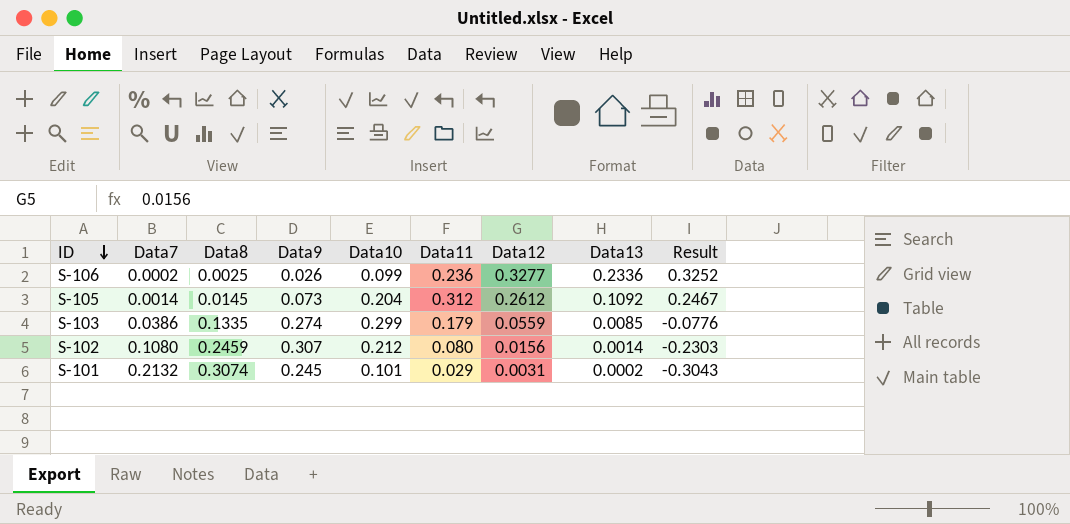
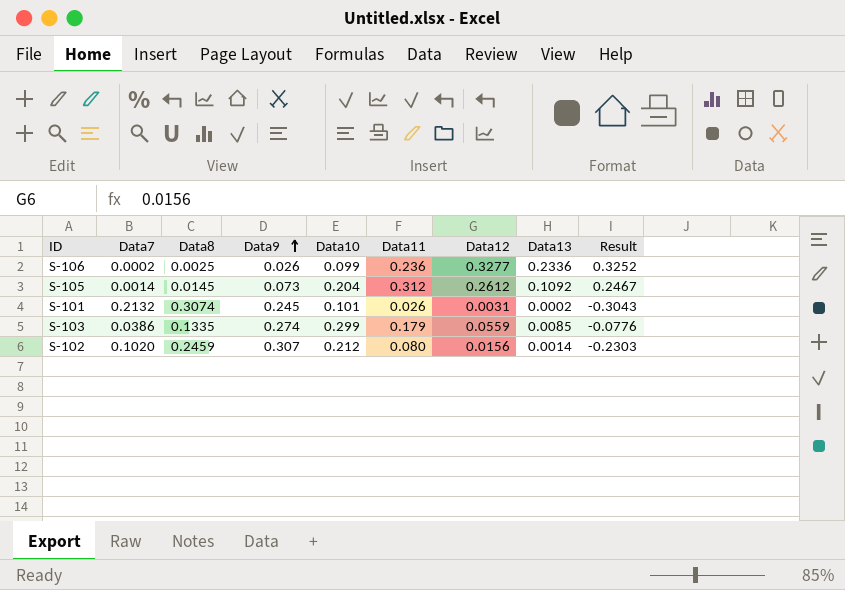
row order: ID descending -> Data9 ascending
S-101 | Data11: 0.029 -> 0.026
S-102 | Data7: 0.1080 -> 0.1020

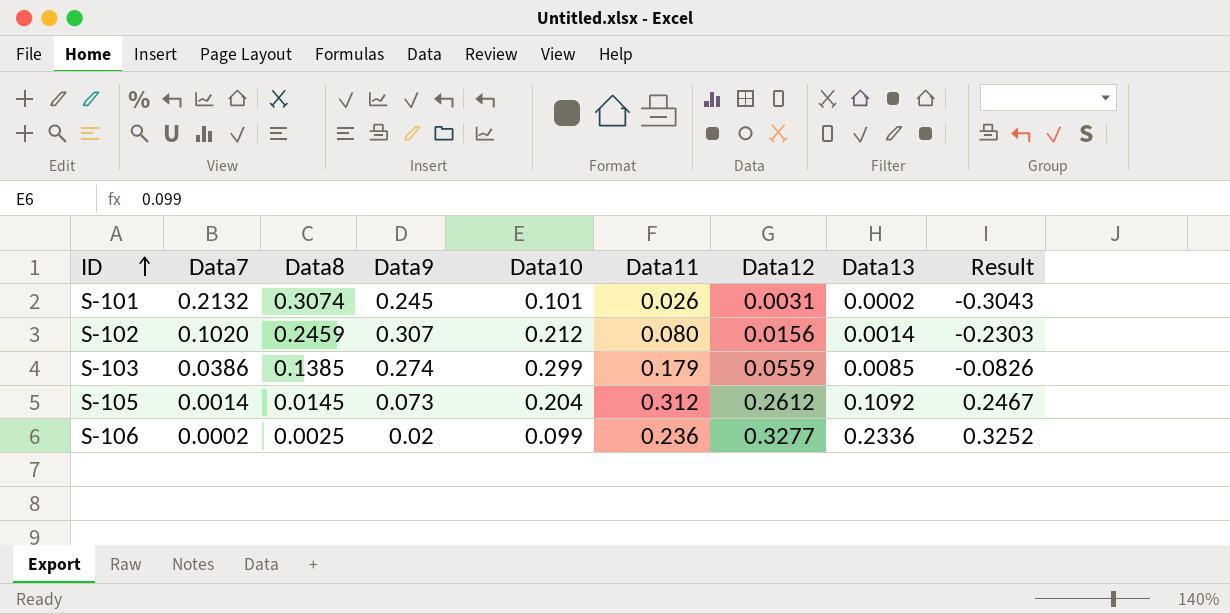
row order: Data9 ascending -> ID ascending
S-103 | Data8: 0.1335 -> 0.1385
S-103 | Result: -0.0776 -> -0.0826
S-106 | Data9: 0.026 -> 0.02

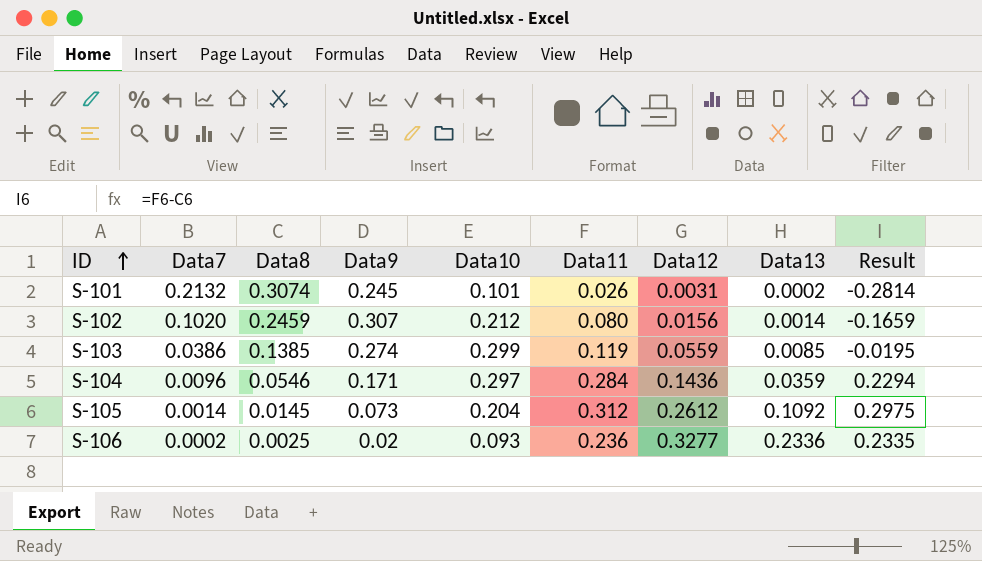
column Result | formula: [Data12] - [Data8] -> [Data11] - [Data8]
S-103 | Data11: 0.179 -> 0.119
row S-104: none -> 0.0096 | 0.0546 | 0.171 | 0.297 | 0.284 | 0.1436 | 0.0359 | 0.2294
S-106 | Data10: 0.099 -> 0.093

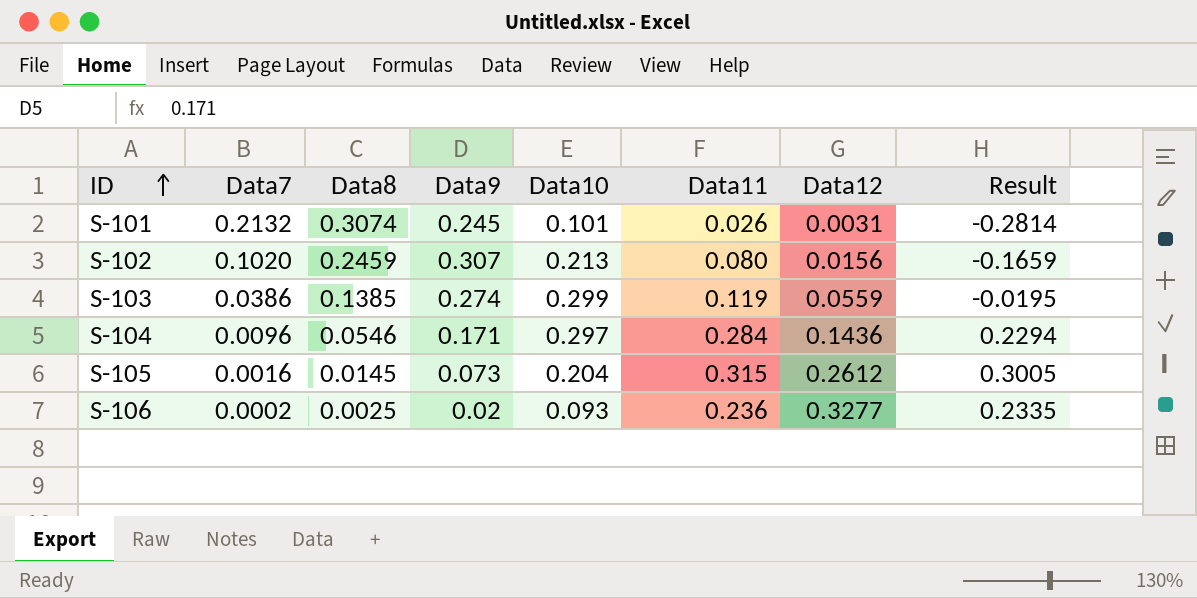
column Data13 | position: 8 -> none
S-102 | Data10: 0.212 -> 0.213
S-105 | Data7: 0.0014 -> 0.0016
S-105 | Data11: 0.312 -> 0.315
S-105 | Result: 0.2975 -> 0.3005

